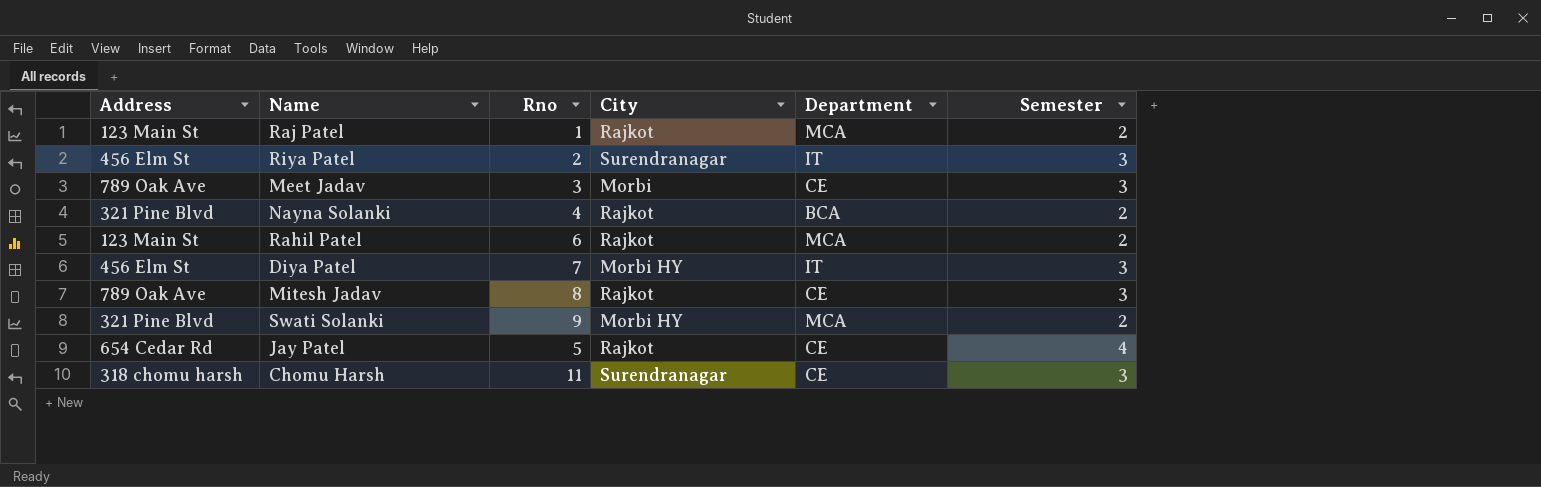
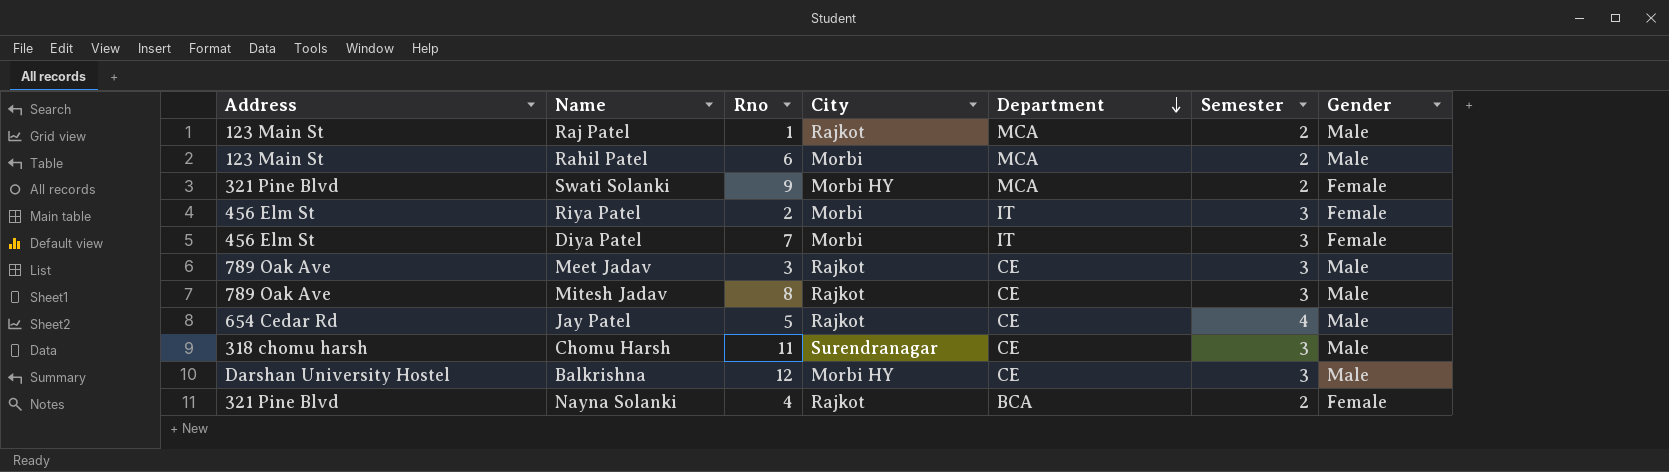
row order: none -> Department descending
column Gender | position: none -> 7
Rahil Patel | City: Rajkot -> Morbi
Riya Patel | City: Surendranagar -> Morbi
Diya Patel | City: Morbi HY -> Morbi
Meet Jadav | City: Morbi -> Rajkot
row Balkrishna: none -> Darshan University Hostel | 12 | Morbi HY | CE | 3 | Male

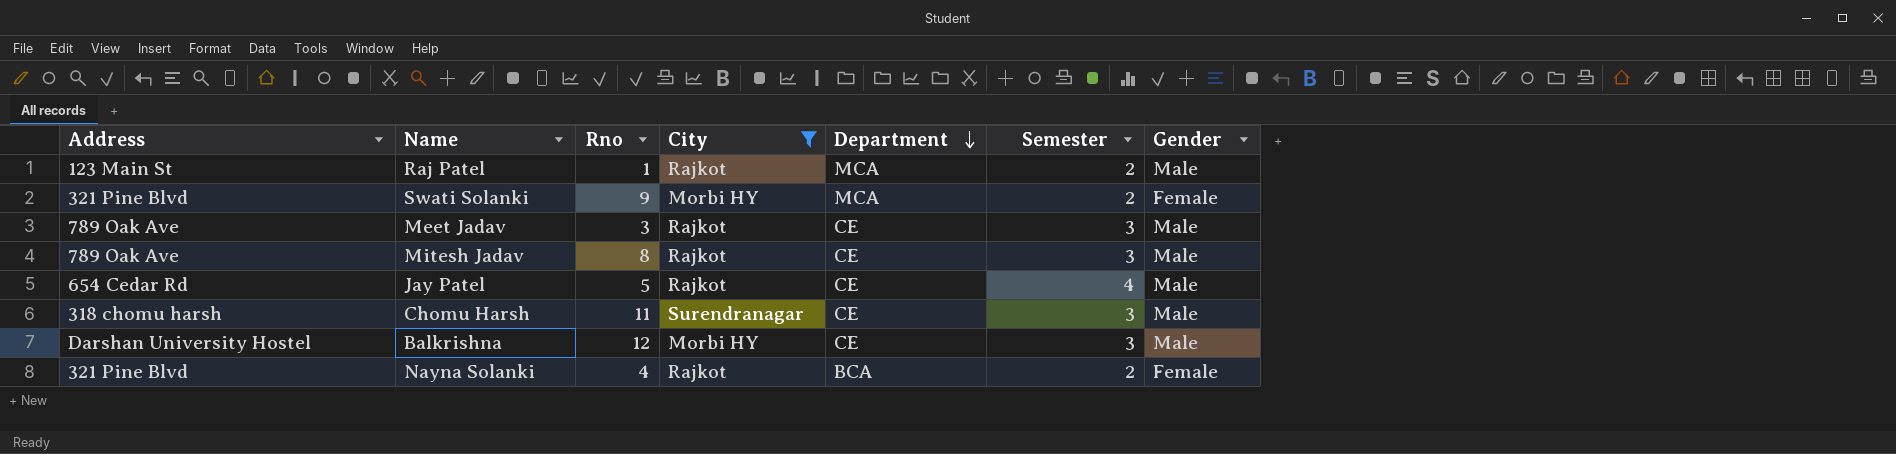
filter: none -> City != Morbi

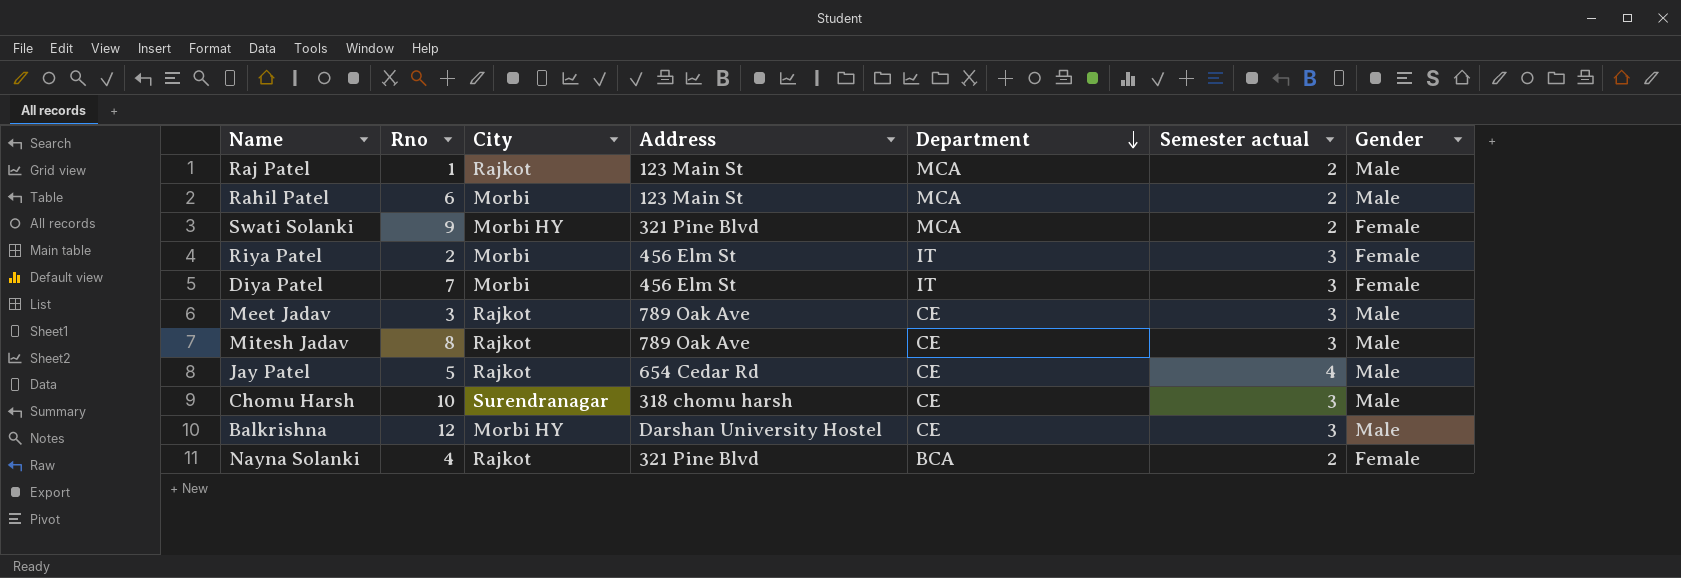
filter: City != Morbi -> none
column Address | position: 1 -> 4
column name: Semester -> Semester actual
Chomu Harsh | Rno: 11 -> 10

